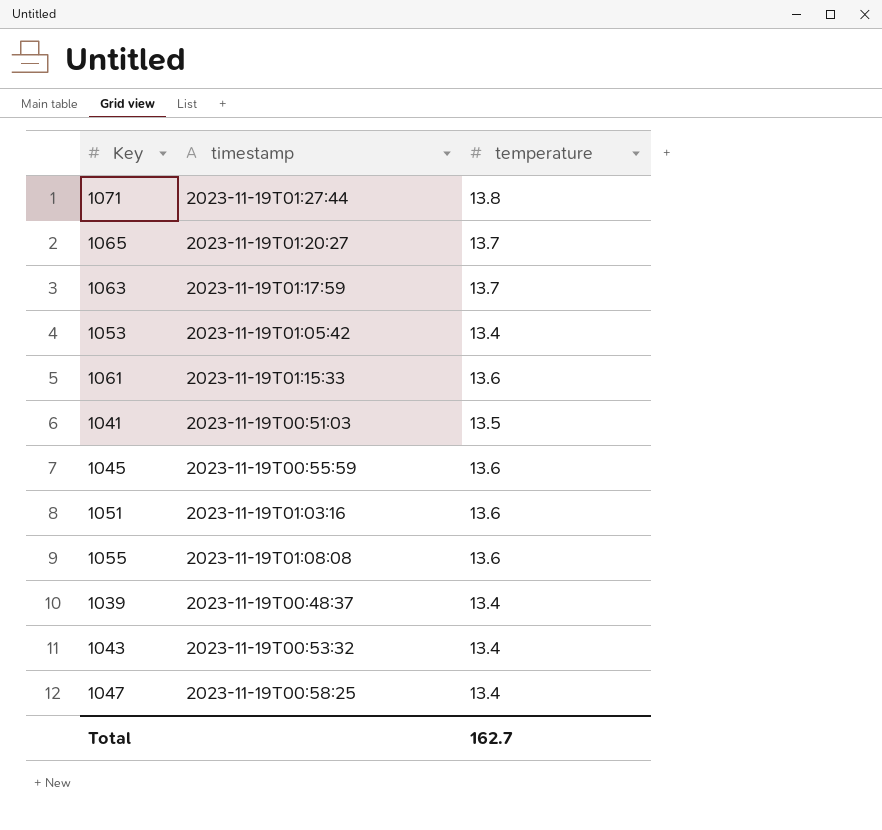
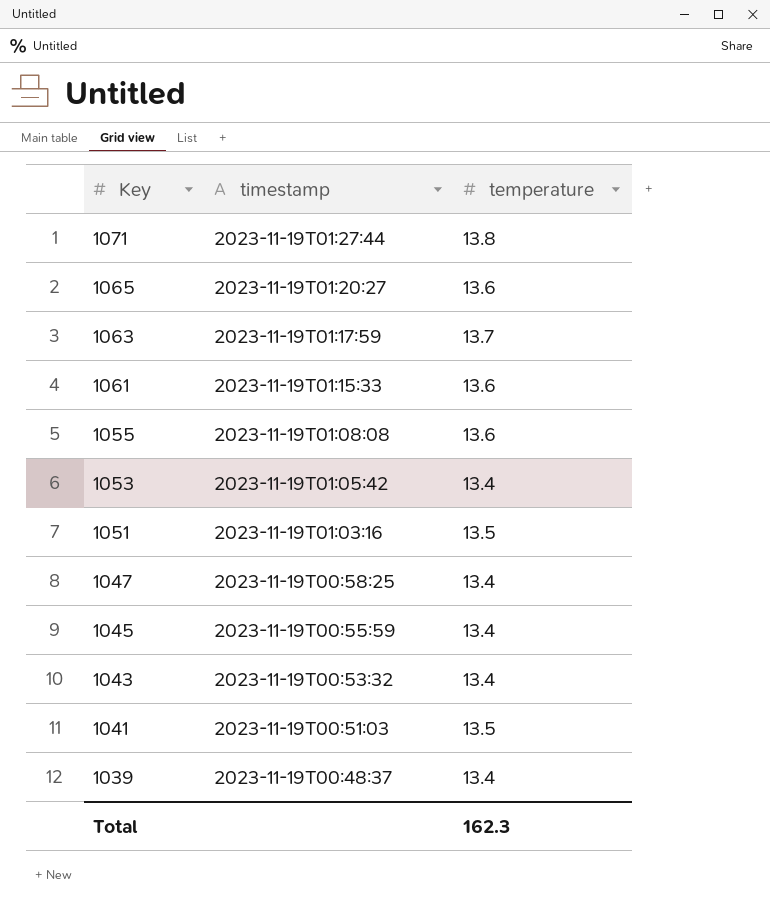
row order: none -> Key descending
1065 | temperature: 13.7 -> 13.6
1051 | temperature: 13.6 -> 13.5
1045 | temperature: 13.6 -> 13.4
Total | temperature: 162.7 -> 162.3

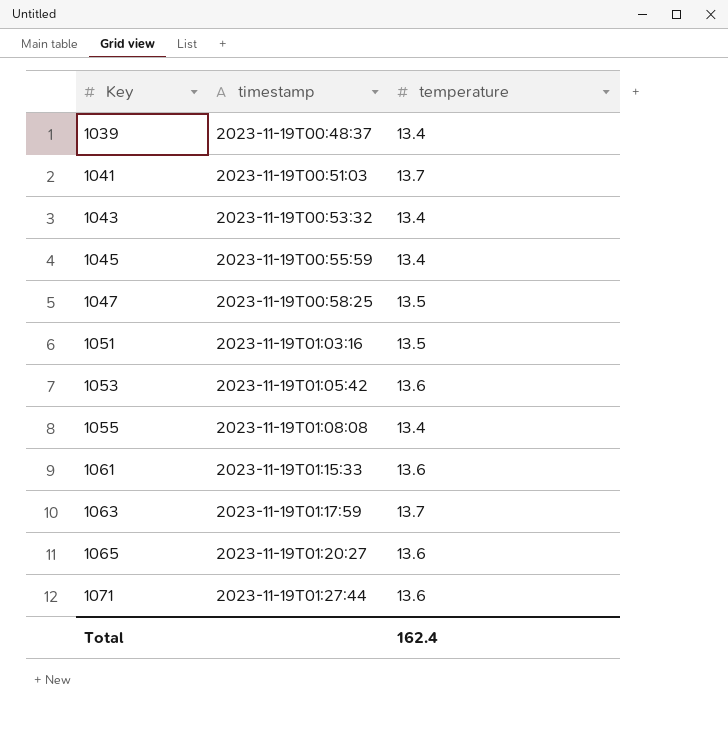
row order: Key descending -> Key ascending
1041 | temperature: 13.5 -> 13.7
1047 | temperature: 13.4 -> 13.5
1053 | temperature: 13.4 -> 13.6
1055 | temperature: 13.6 -> 13.4
1071 | temperature: 13.8 -> 13.6
Total | temperature: 162.3 -> 162.4

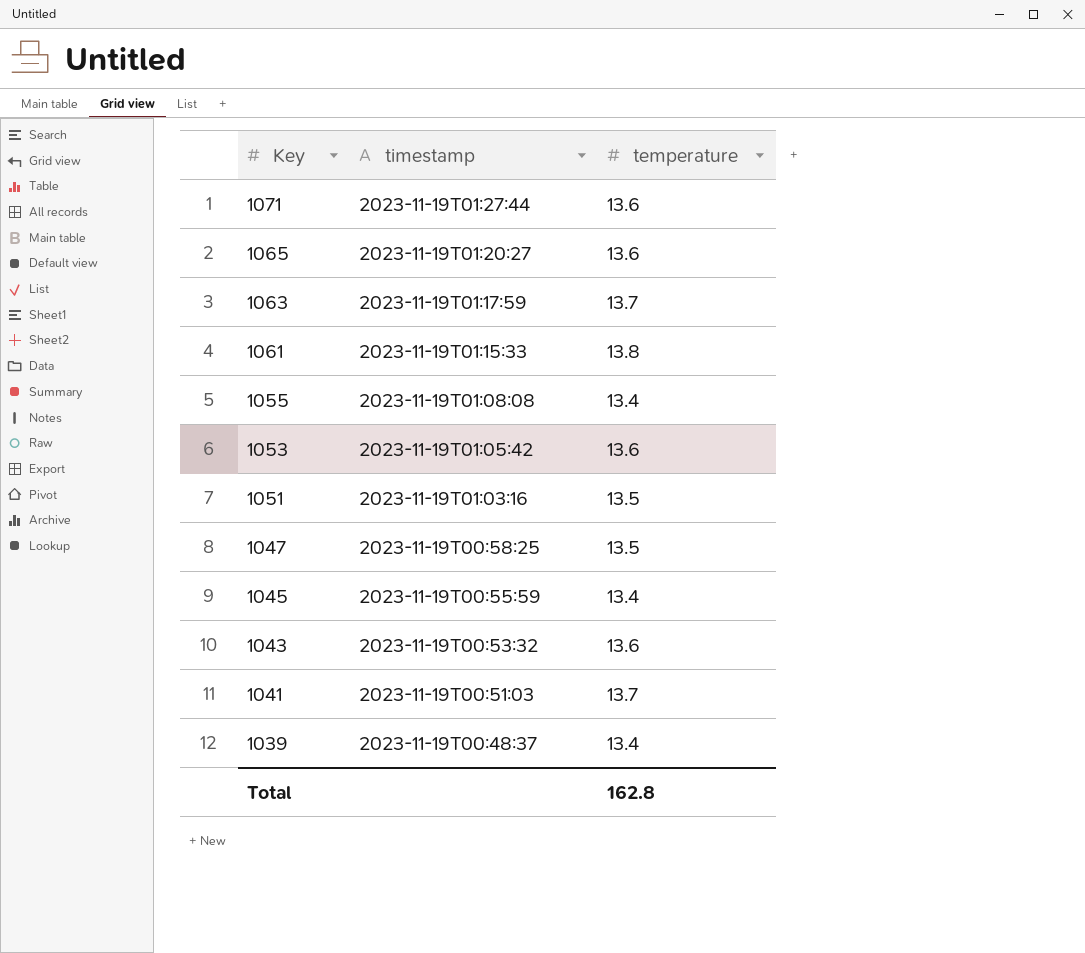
row order: Key ascending -> Key descending
1061 | temperature: 13.6 -> 13.8
1043 | temperature: 13.4 -> 13.6
Total | temperature: 162.4 -> 162.8

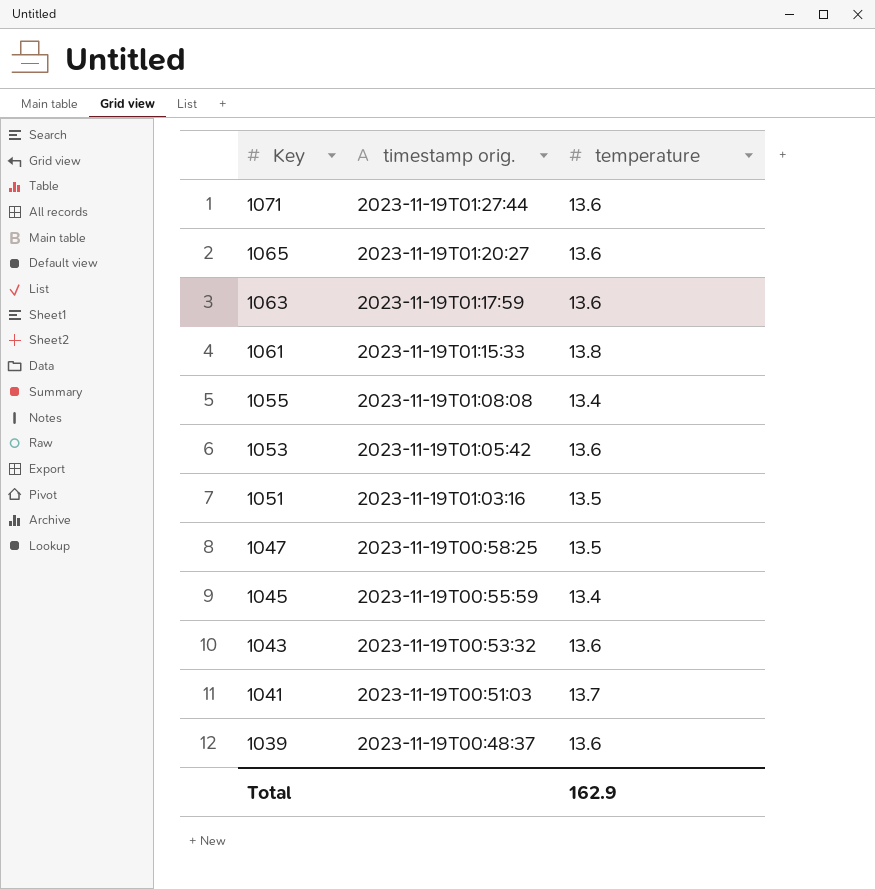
column name: timestamp -> timestamp orig.
1063 | temperature: 13.7 -> 13.6
1039 | temperature: 13.4 -> 13.6
Total | temperature: 162.8 -> 162.9

